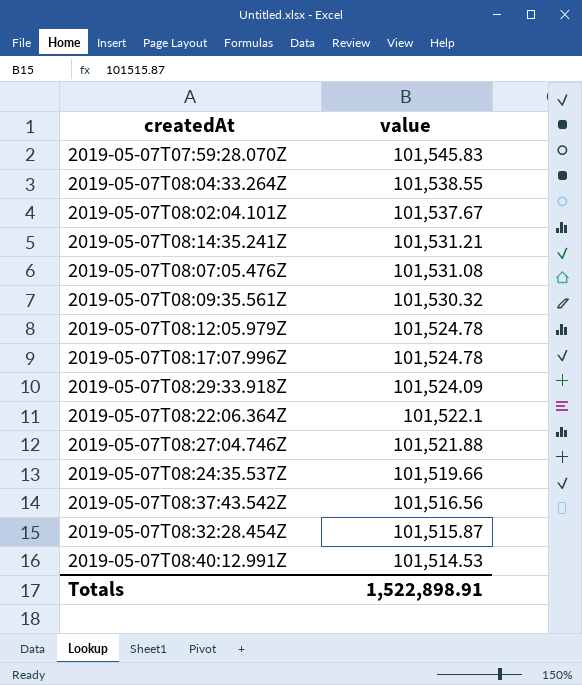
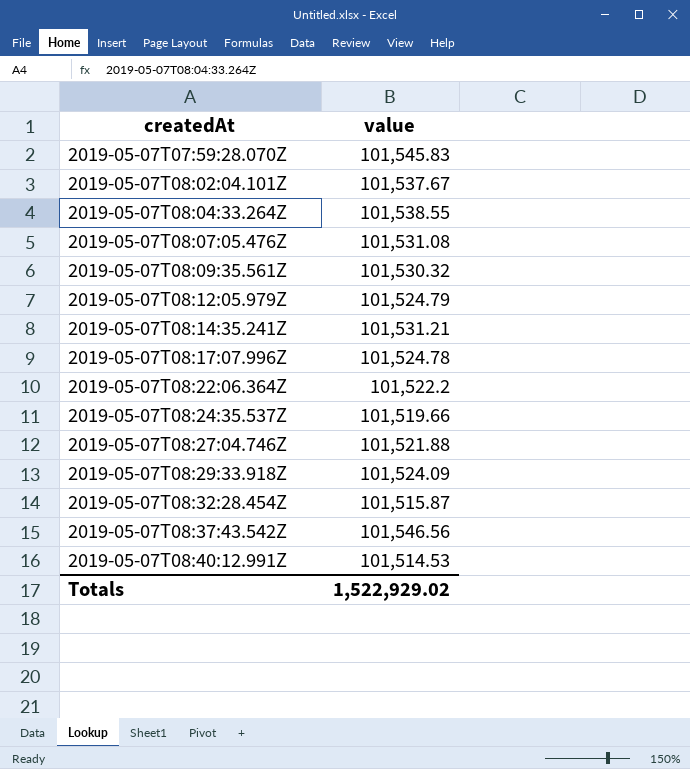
row order: value descending -> createdAt ascending
2019-05-07T08:12:05.979Z | value: 101,524.78 -> 101,524.79
2019-05-07T08:22:06.364Z | value: 101,522.1 -> 101,522.2
2019-05-07T08:37:43.542Z | value: 101,516.56 -> 101,546.56
Totals | value: 1,522,898.91 -> 1,522,929.02

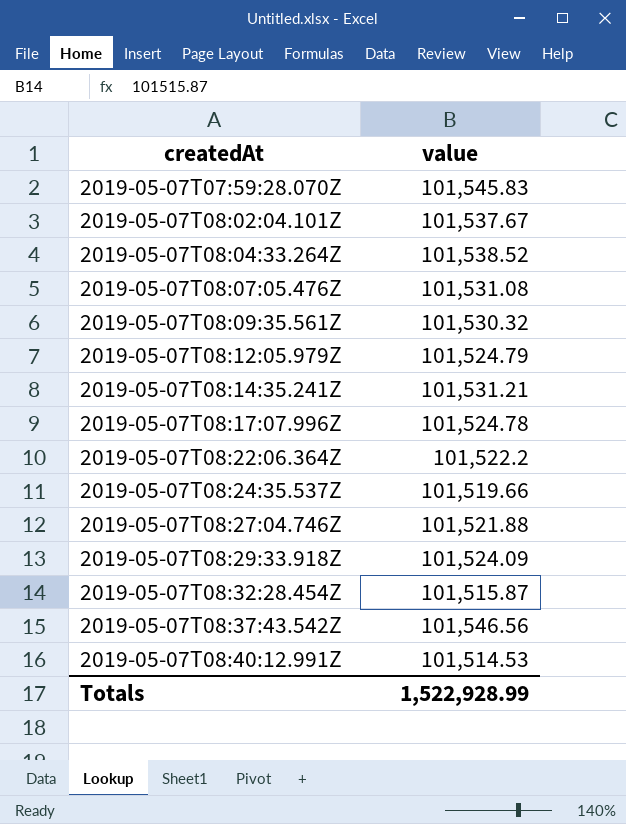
2019-05-07T08:04:33.264Z | value: 101,538.55 -> 101,538.52
Totals | value: 1,522,929.02 -> 1,522,928.99

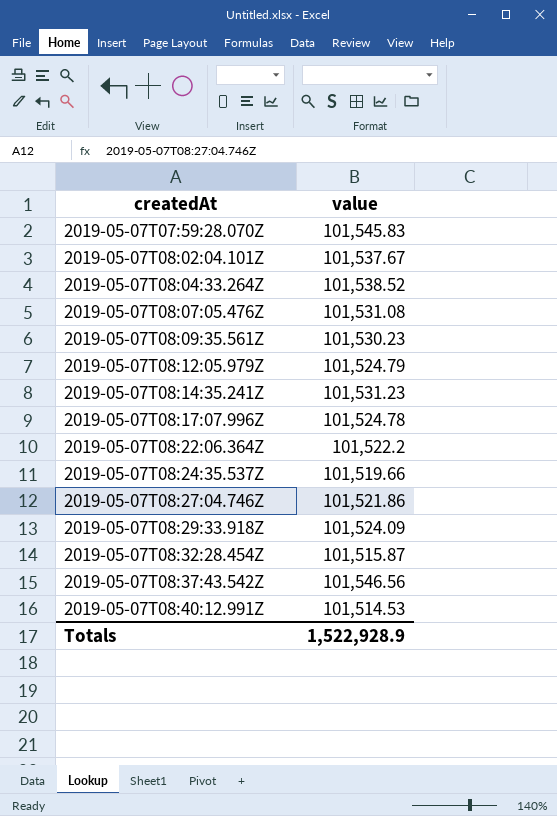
2019-05-07T08:09:35.561Z | value: 101,530.32 -> 101,530.23
2019-05-07T08:14:35.241Z | value: 101,531.21 -> 101,531.23
2019-05-07T08:27:04.746Z | value: 101,521.88 -> 101,521.86
Totals | value: 1,522,928.99 -> 1,522,928.9

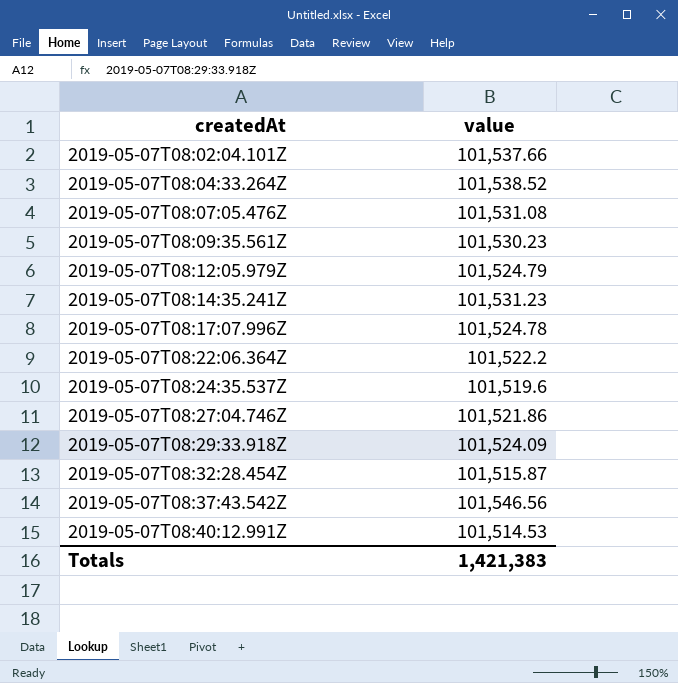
row 2019-05-07T07:59:28.070Z: 101,545.83 -> none
2019-05-07T08:02:04.101Z | value: 101,537.67 -> 101,537.66
2019-05-07T08:24:35.537Z | value: 101,519.66 -> 101,519.6
Totals | value: 1,522,928.9 -> 1,421,383

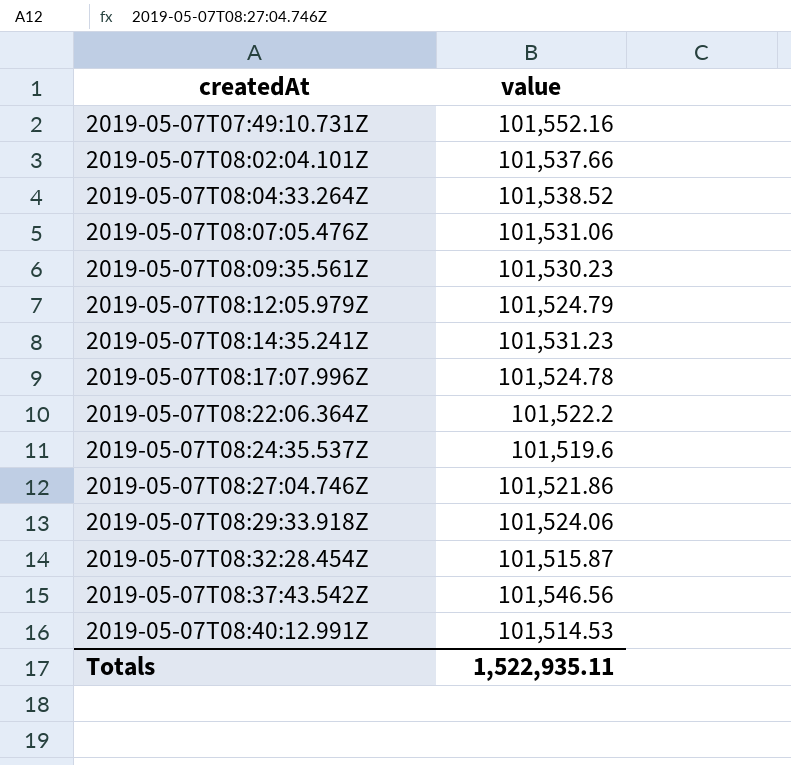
row 2019-05-07T07:49:10.731Z: none -> 101,552.16
2019-05-07T08:07:05.476Z | value: 101,531.08 -> 101,531.06
2019-05-07T08:29:33.918Z | value: 101,524.09 -> 101,524.06
Totals | value: 1,421,383 -> 1,522,935.11

